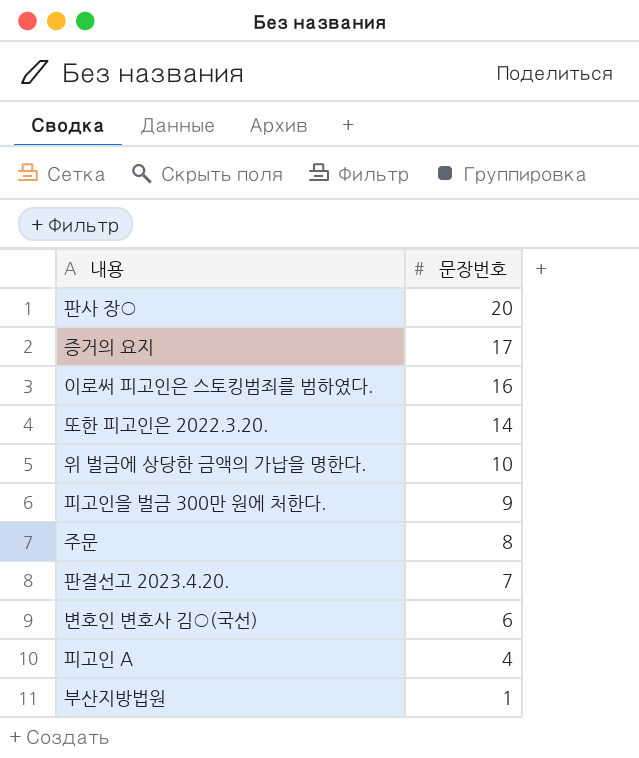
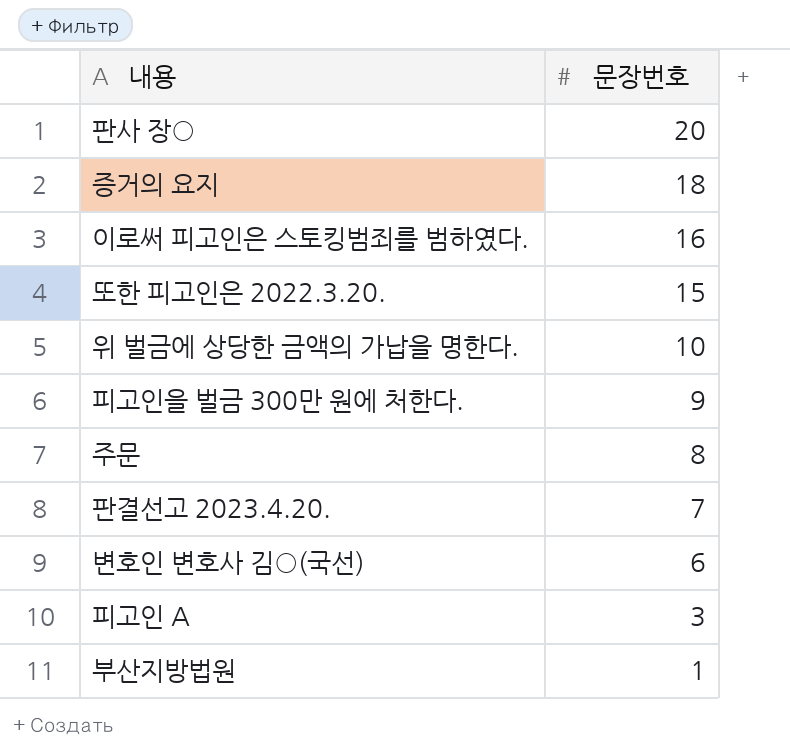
증거의 요지 | 문장번호: 17 -> 18
또한 피고인은 2022.3.20. | 문장번호: 14 -> 15
피고인 A | 문장번호: 4 -> 3

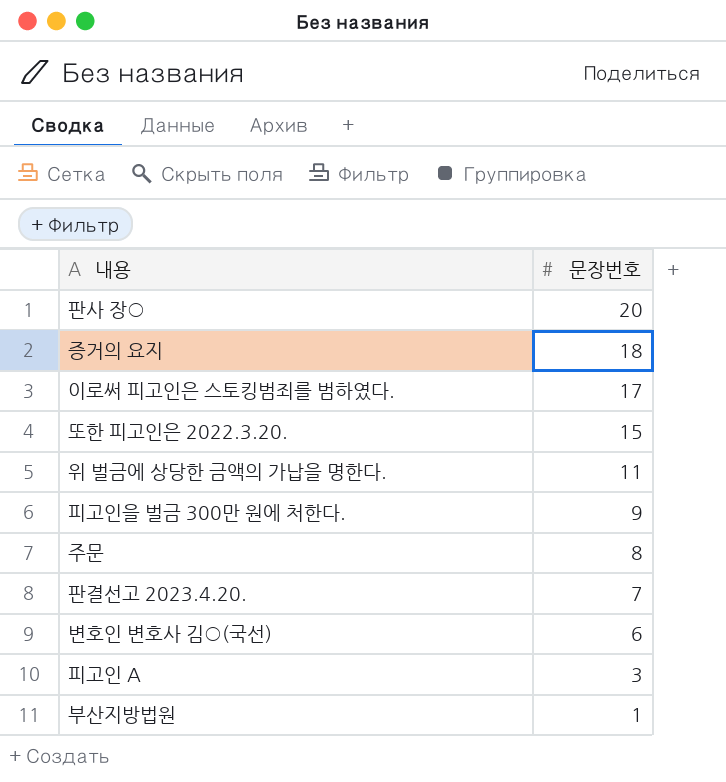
이로써 피고인은 스토킹범죄를 범하였다. | 문장번호: 16 -> 17
위 벌금에 상당한 금액의 가납을 명한다. | 문장번호: 10 -> 11

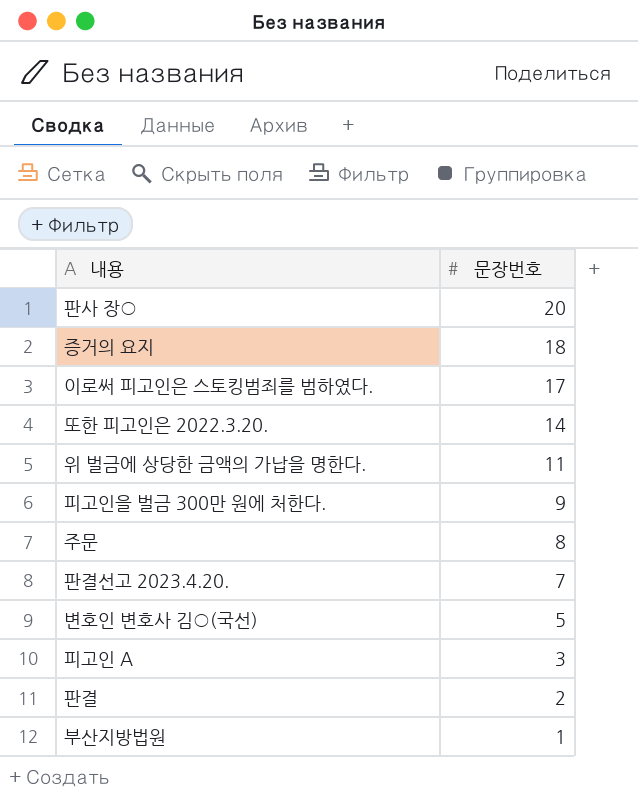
또한 피고인은 2022.3.20. | 문장번호: 15 -> 14
변호인 변호사 김○(국선) | 문장번호: 6 -> 5
row 판결: none -> 2

